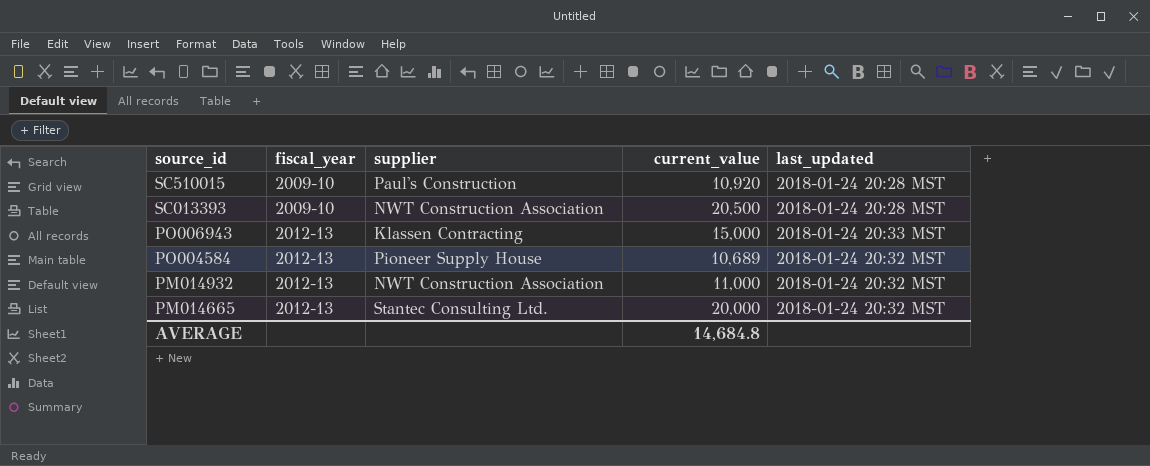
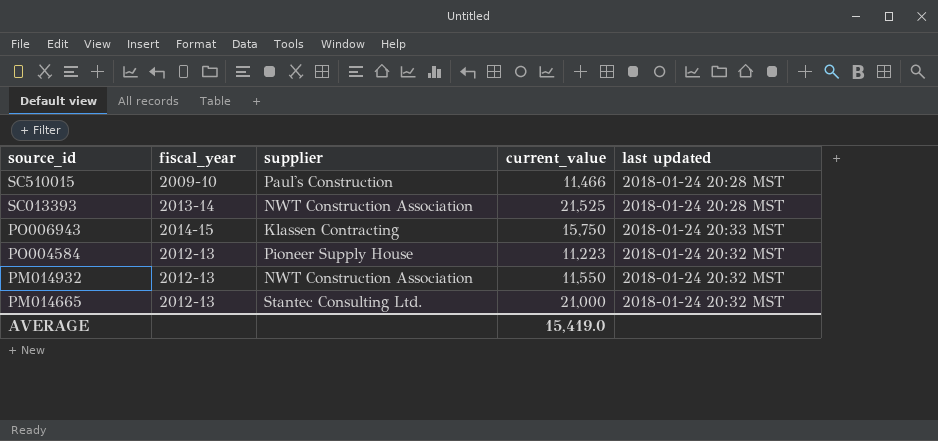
column name: last_updated -> last updated
SC510015 | current_value: 10,920 -> 11,466
SC013393 | fiscal_year: 2009-10 -> 2013-14
SC013393 | current_value: 20,500 -> 21,525
PO006943 | fiscal_year: 2012-13 -> 2014-15
PO006943 | current_value: 15,000 -> 15,750
PO004584 | current_value: 10,689 -> 11,223
PM014932 | current_value: 11,000 -> 11,550
PM014665 | current_value: 20,000 -> 21,000
AVERAGE | current_value: 14,684.8 -> 15,419.0

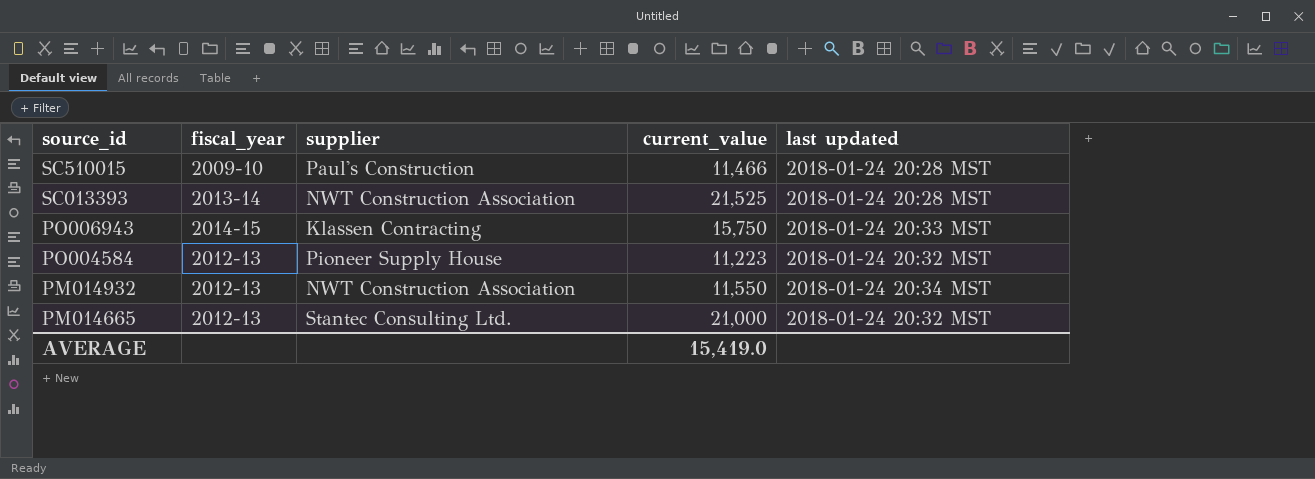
PM014932 | last updated: 2018-01-24 20:32 MST -> 2018-01-24 20:34 MST

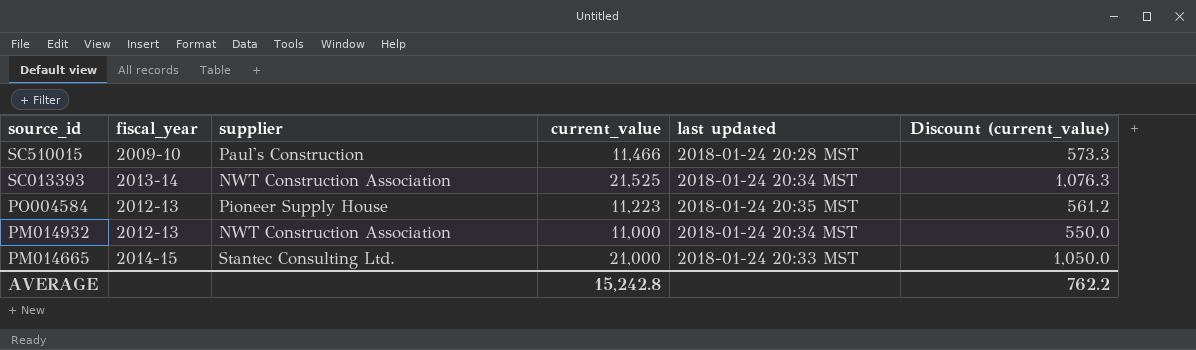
column Discount (current_value) | formula: none -> [current_value] * 0.05
row PO006943: 2014-15 | Klassen Contracting | 15,750 | 2018-01-24 20:33 MST -> none
SC013393 | last updated: 2018-01-24 20:28 MST -> 2018-01-24 20:34 MST
PO004584 | last updated: 2018-01-24 20:32 MST -> 2018-01-24 20:35 MST
PM014932 | current_value: 11,550 -> 11,000
PM014665 | fiscal_year: 2012-13 -> 2014-15
PM014665 | last updated: 2018-01-24 20:32 MST -> 2018-01-24 20:33 MST
AVERAGE | current_value: 15,419.0 -> 15,242.8

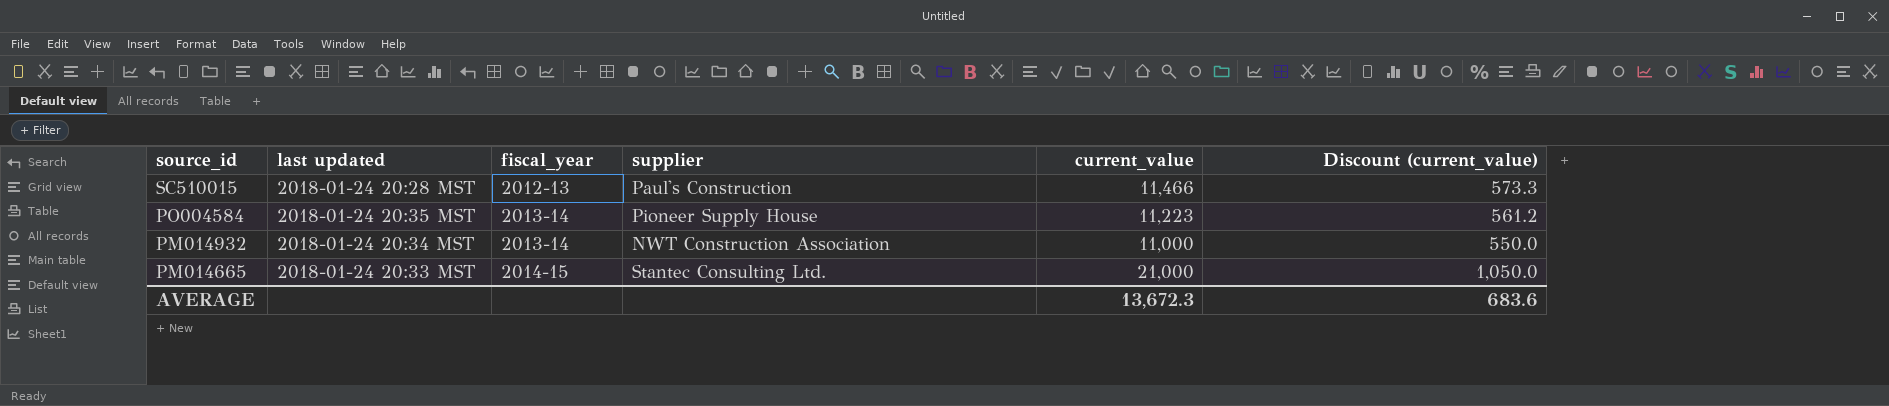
column last updated | position: 5 -> 2
row SC013393: 2013-14 | NWT Construction Association | 21,525 | 2018-01-24 20:34 MST | 1,076.3 -> none
SC510015 | fiscal_year: 2009-10 -> 2012-13
PO004584 | fiscal_year: 2012-13 -> 2013-14
PM014932 | fiscal_year: 2012-13 -> 2013-14
AVERAGE | current_value: 15,242.8 -> 13,672.3
AVERAGE | Discount (current_value): 762.2 -> 683.6

